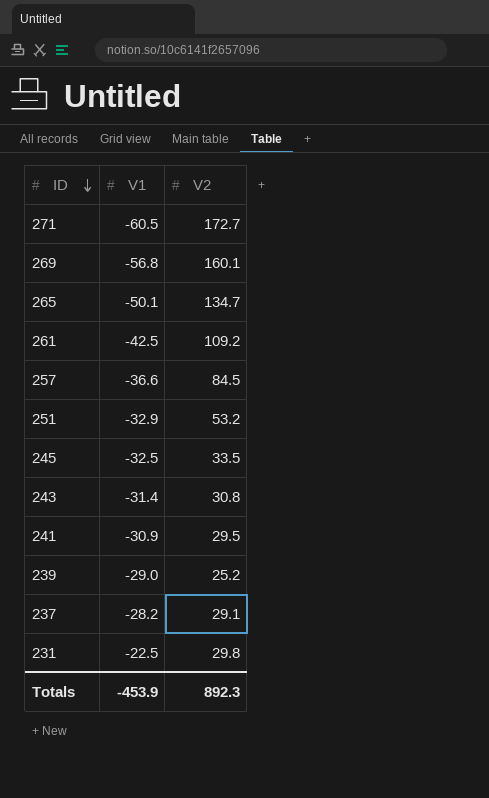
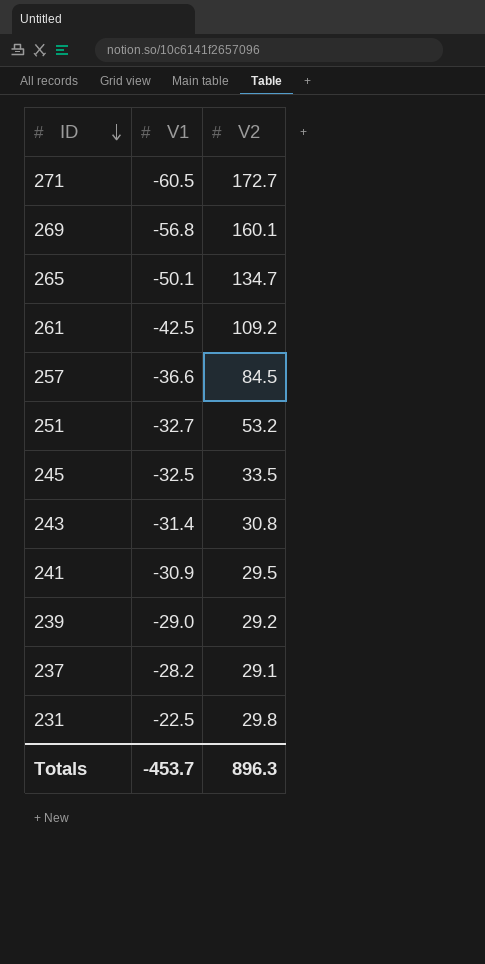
251 | V1: -32.9 -> -32.7
239 | V2: 25.2 -> 29.2
Totals | V1: -453.9 -> -453.7
Totals | V2: 892.3 -> 896.3

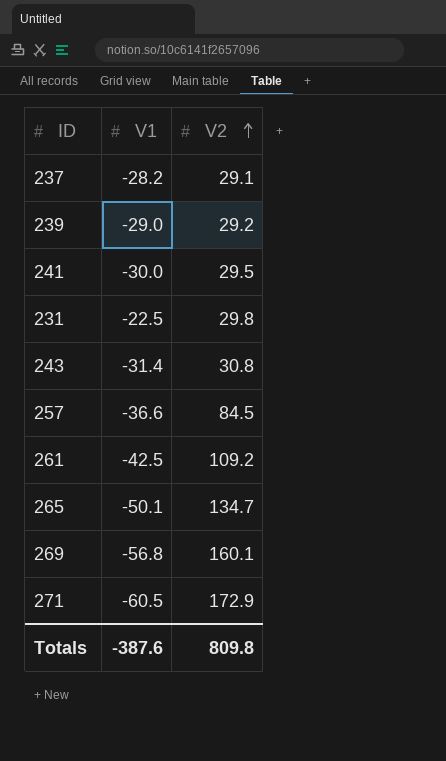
row order: ID descending -> V2 ascending
row 251: -32.7 | 53.2 -> none
row 245: -32.5 | 33.5 -> none
241 | V1: -30.9 -> -30.0
271 | V2: 172.7 -> 172.9
Totals | V1: -453.7 -> -387.6
Totals | V2: 896.3 -> 809.8

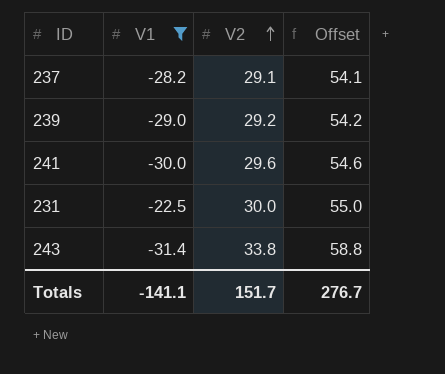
filter: none -> V1 >= -31.4
column Offset | formula: none -> [V2] + 25
241 | V2: 29.5 -> 29.6
231 | V2: 29.8 -> 30.0
243 | V2: 30.8 -> 33.8
Totals | V1: -387.6 -> -141.1
Totals | V2: 809.8 -> 151.7

